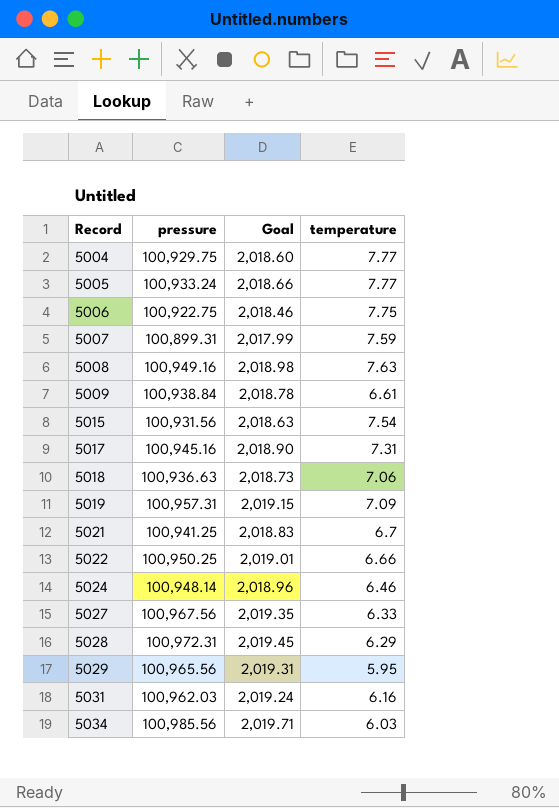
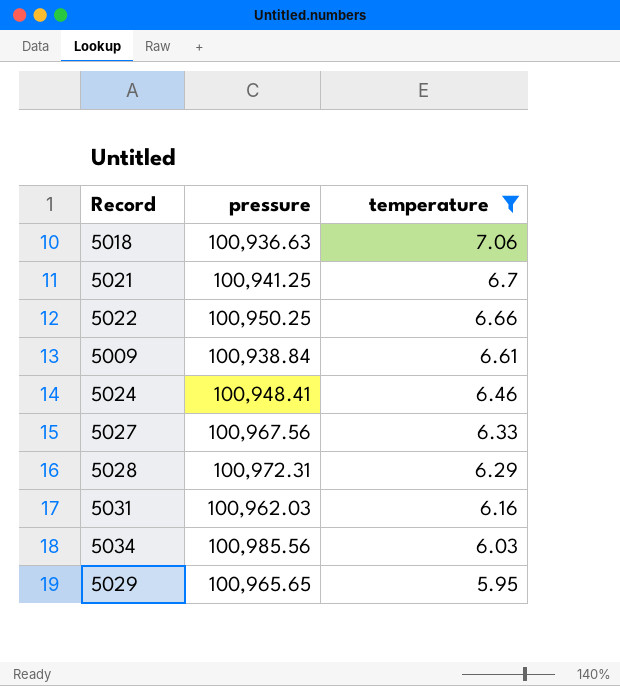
filter: none -> temperature <= 7.06
row order: Record ascending -> temperature descending
column Goal | formula: [pressure] * 0.02 -> none
5024 | pressure: 100,948.14 -> 100,948.41
5029 | pressure: 100,965.56 -> 100,965.65

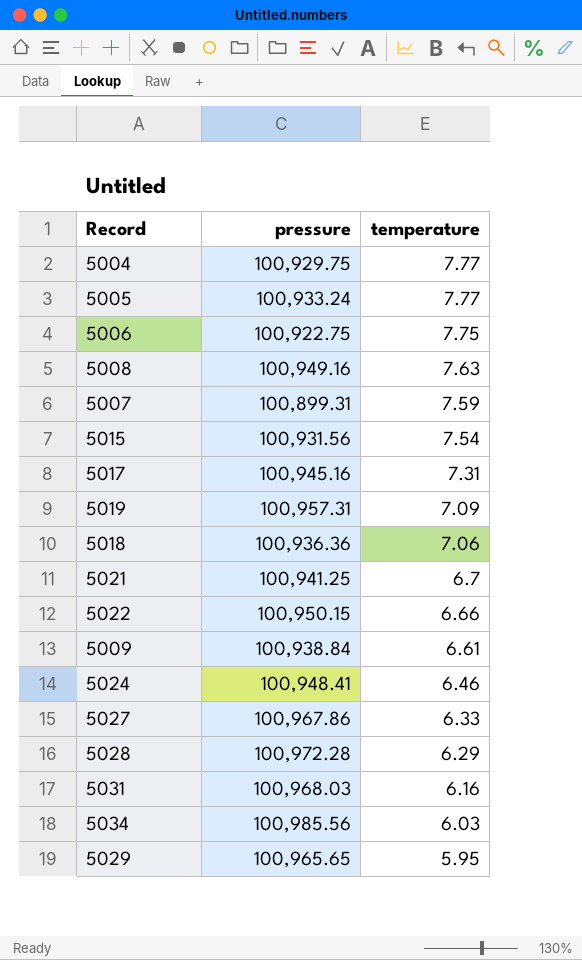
filter: temperature <= 7.06 -> none
5018 | pressure: 100,936.63 -> 100,936.36
5022 | pressure: 100,950.25 -> 100,950.15
5027 | pressure: 100,967.56 -> 100,967.86
5028 | pressure: 100,972.31 -> 100,972.28
5031 | pressure: 100,962.03 -> 100,968.03

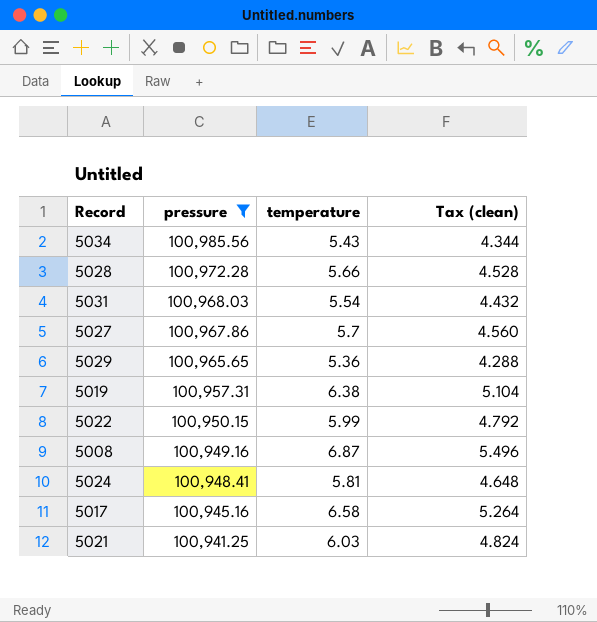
filter: none -> pressure >= 100,941.25
row order: temperature descending -> pressure descending
column Tax (clean) | formula: none -> [temperature] * 0.8
5034 | temperature: 6.03 -> 5.43
5028 | temperature: 6.29 -> 5.66
5031 | temperature: 6.16 -> 5.54
5027 | temperature: 6.33 -> 5.7
5029 | temperature: 5.95 -> 5.36
5019 | temperature: 7.09 -> 6.38
5022 | temperature: 6.66 -> 5.99
5008 | temperature: 7.63 -> 6.87
5024 | temperature: 6.46 -> 5.81
5017 | temperature: 7.31 -> 6.58
5021 | temperature: 6.7 -> 6.03

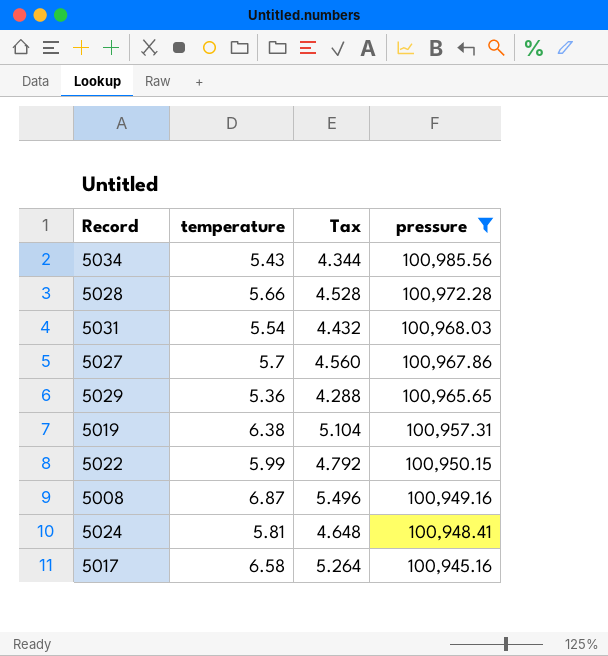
column name: Tax (clean) -> Tax
column pressure | position: 2 -> 4
row 5021: 100,941.25 | 6.03 | 4.824 -> none

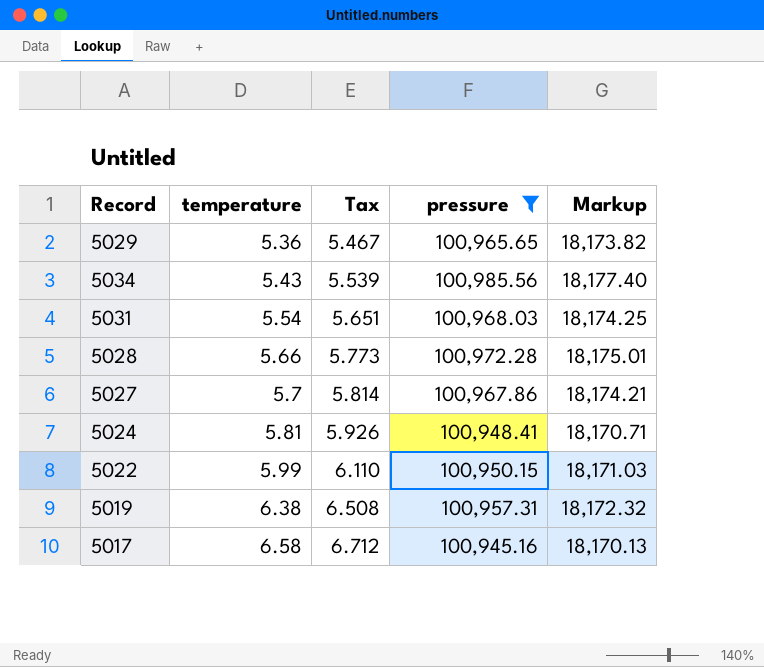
row order: pressure descending -> temperature ascending
column Tax | formula: [temperature] * 0.8 -> [temperature] * 1.02
column Markup | formula: none -> [pressure] * 0.18
row 5008: 6.87 | 5.496 | 100,949.16 -> none

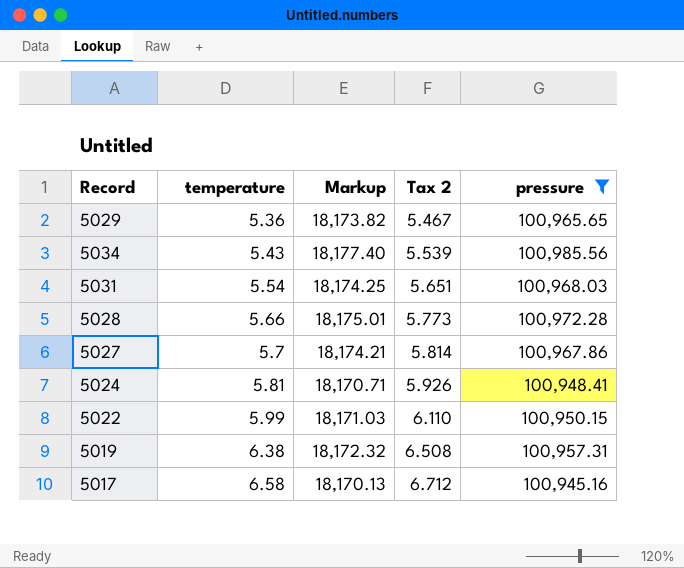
column Markup | position: 5 -> 3
column name: Tax -> Tax 2

